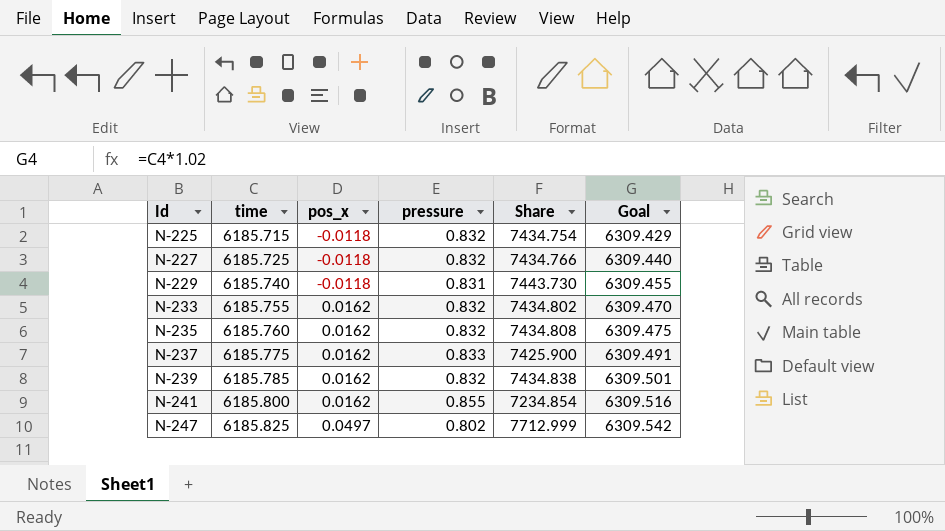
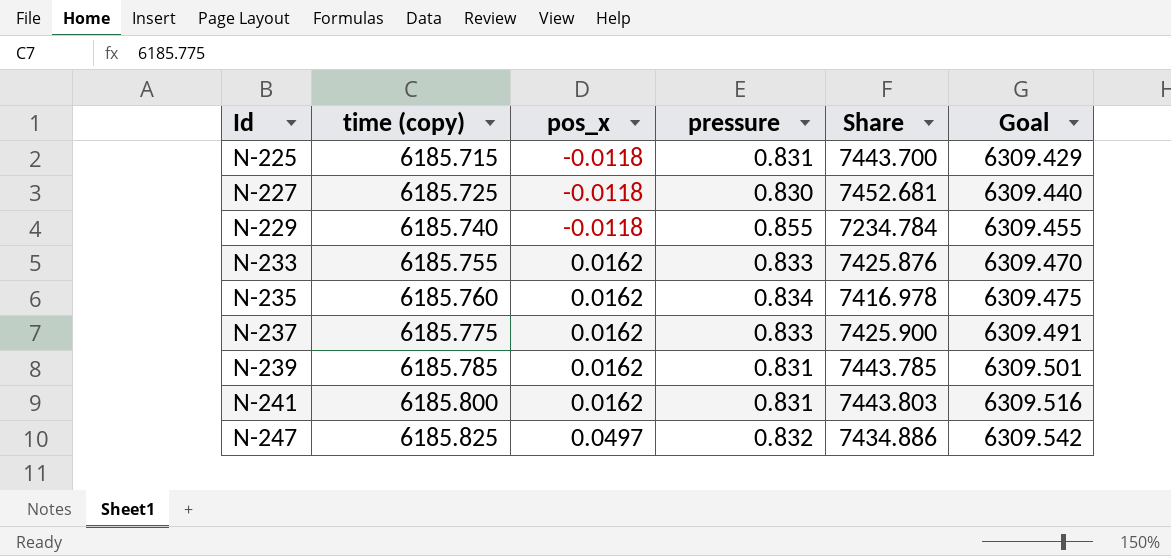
column name: time -> time (copy)
N-225 | pressure: 0.832 -> 0.831
N-225 | Share: 7434.754 -> 7443.700
N-227 | pressure: 0.832 -> 0.830
N-227 | Share: 7434.766 -> 7452.681
N-229 | pressure: 0.831 -> 0.855
N-229 | Share: 7443.730 -> 7234.784
N-233 | pressure: 0.832 -> 0.833
N-233 | Share: 7434.802 -> 7425.876
N-235 | pressure: 0.832 -> 0.834
N-235 | Share: 7434.808 -> 7416.978
N-239 | pressure: 0.832 -> 0.831
N-239 | Share: 7434.838 -> 7443.785
N-241 | pressure: 0.855 -> 0.831
N-241 | Share: 7234.854 -> 7443.803
N-247 | pressure: 0.802 -> 0.832
N-247 | Share: 7712.999 -> 7434.886

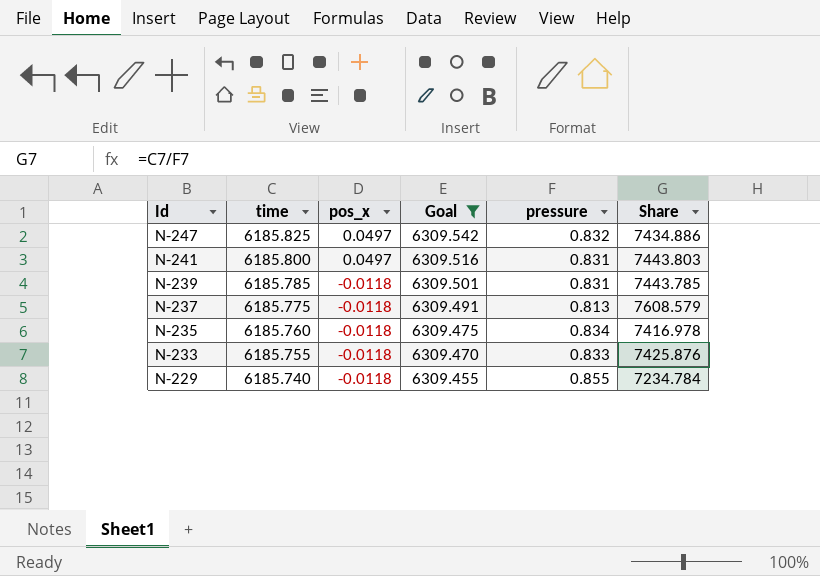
filter: none -> Goal >= 6309.455
row order: Id ascending -> Id descending
column name: time (copy) -> time
column Goal | position: 6 -> 4
N-241 | pos_x: 0.0162 -> 0.0497
N-239 | pos_x: 0.0162 -> -0.0118
N-237 | pos_x: 0.0162 -> -0.0118
N-237 | pressure: 0.833 -> 0.813
N-237 | Share: 7425.900 -> 7608.579
N-235 | pos_x: 0.0162 -> -0.0118
N-233 | pos_x: 0.0162 -> -0.0118

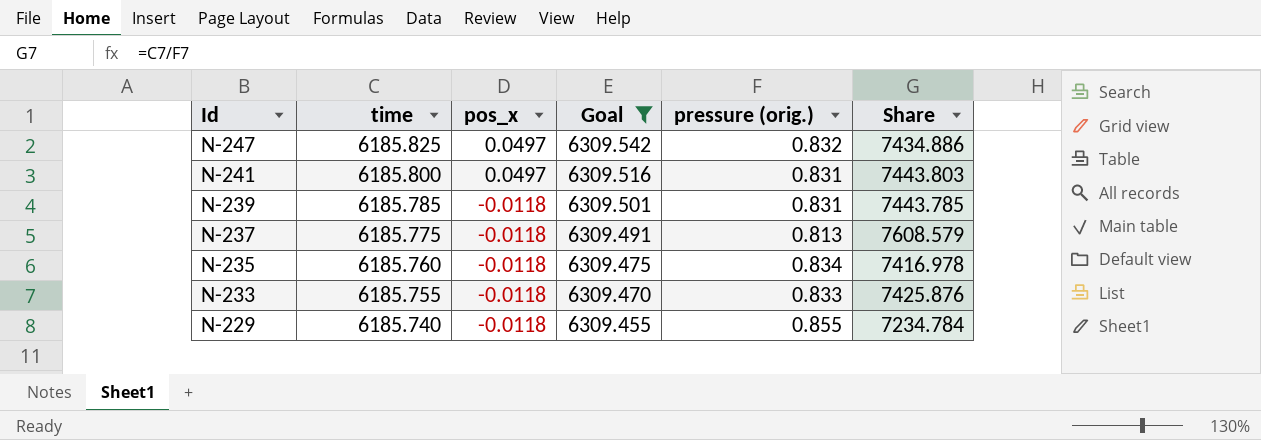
column name: pressure -> pressure (orig.)

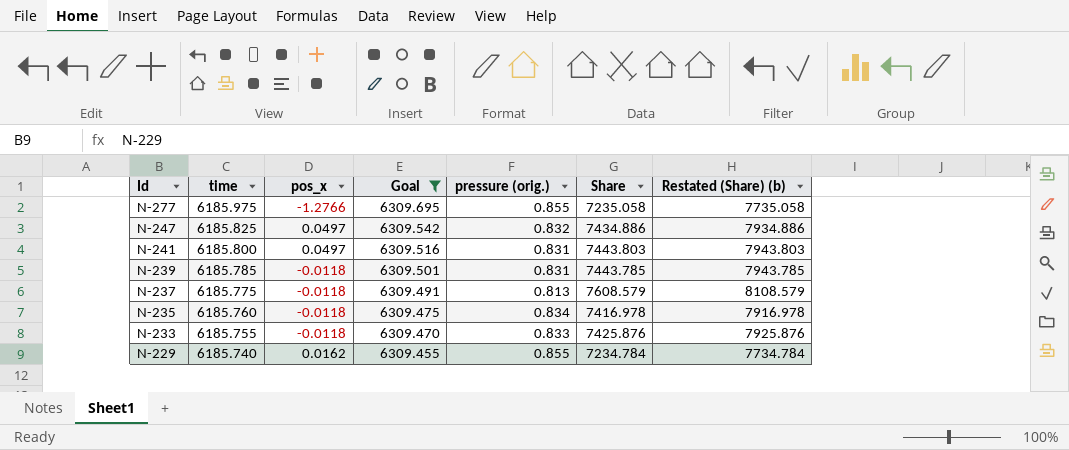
column Restated (Share) (b) | formula: none -> [Share] + 500
row N-277: none -> 6185.975 | -1.2766 | 6309.695 | 0.855 | 7235.058 | 7735.058
N-229 | pos_x: -0.0118 -> 0.0162

